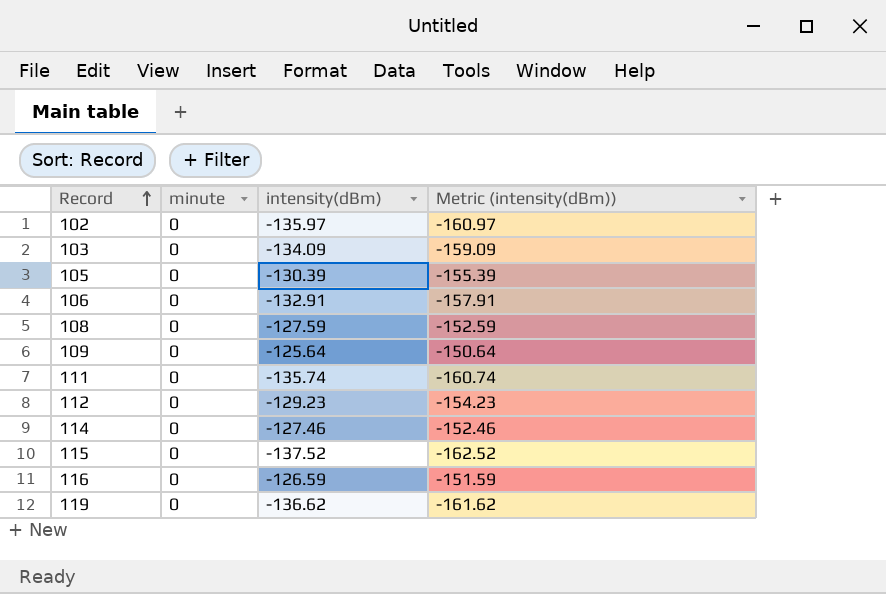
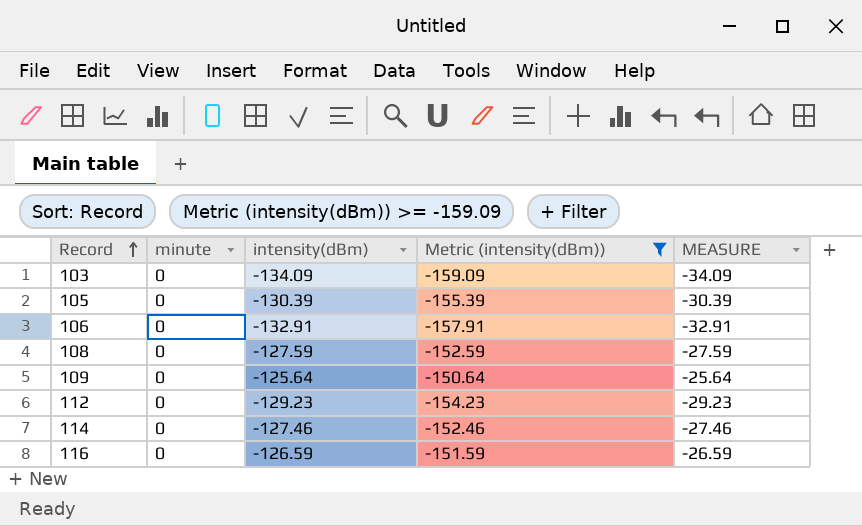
filter: none -> Metric (intensity(dBm)) >= -159.09
column MEASURE | formula: none -> [intensity(dBm)] + 100

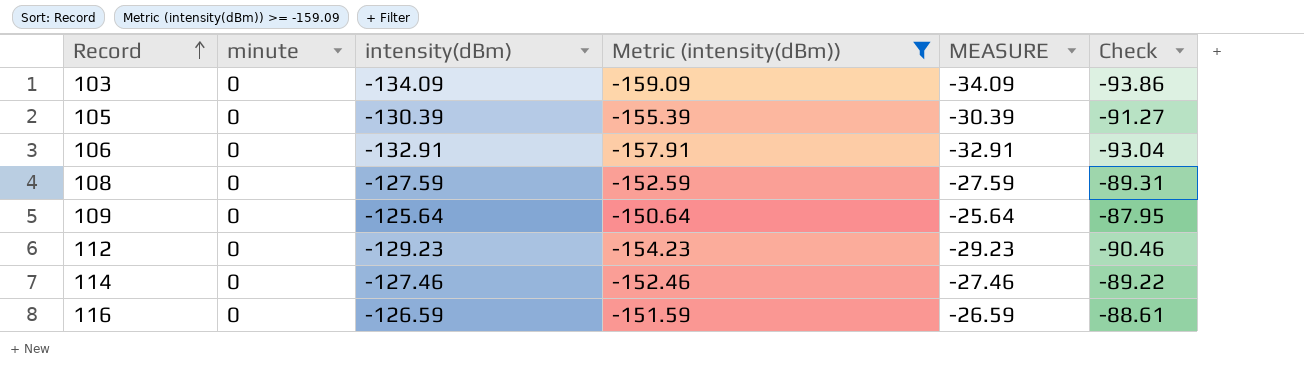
column Check | formula: none -> [intensity(dBm)] * 0.7

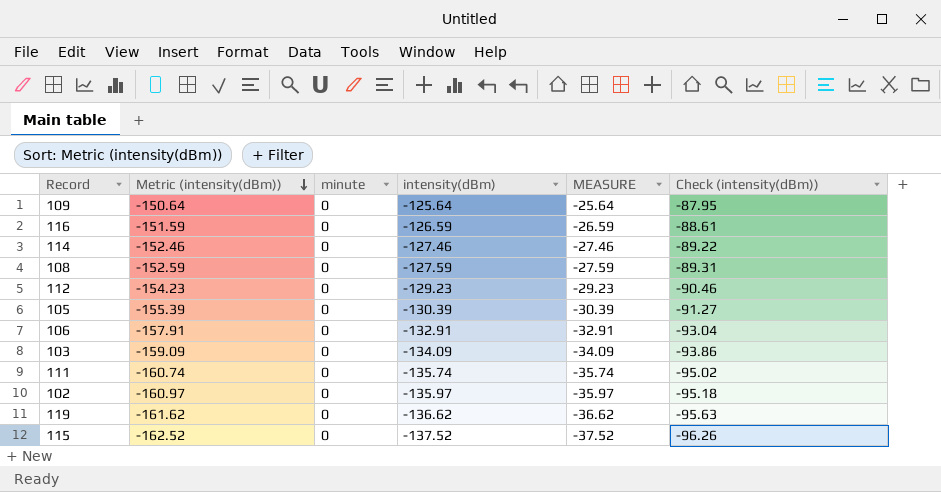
filter: Metric (intensity(dBm)) >= -159.09 -> none
row order: Record ascending -> Metric (intensity(dBm)) descending
column Metric (intensity(dBm)) | position: 4 -> 2
column name: Check -> Check (intensity(dBm))

